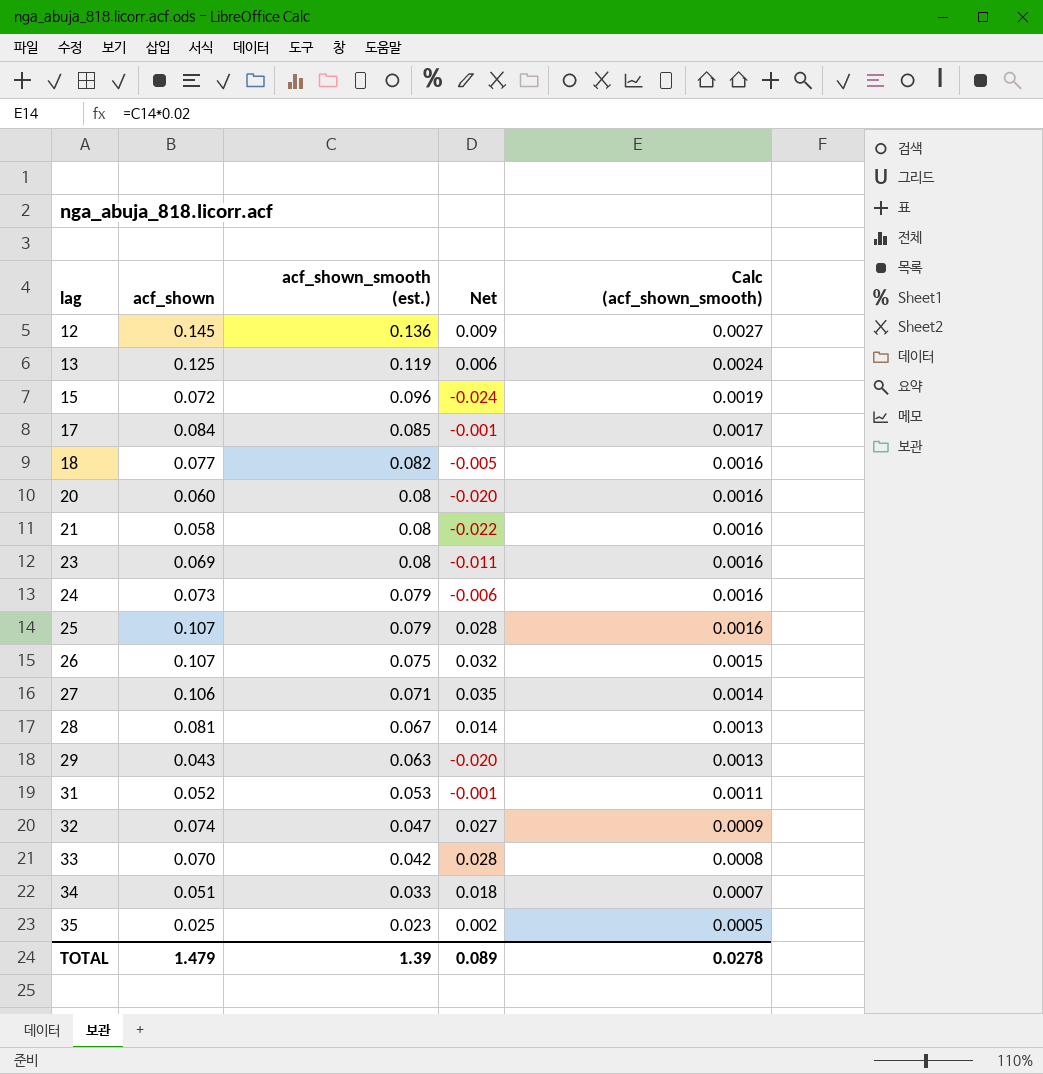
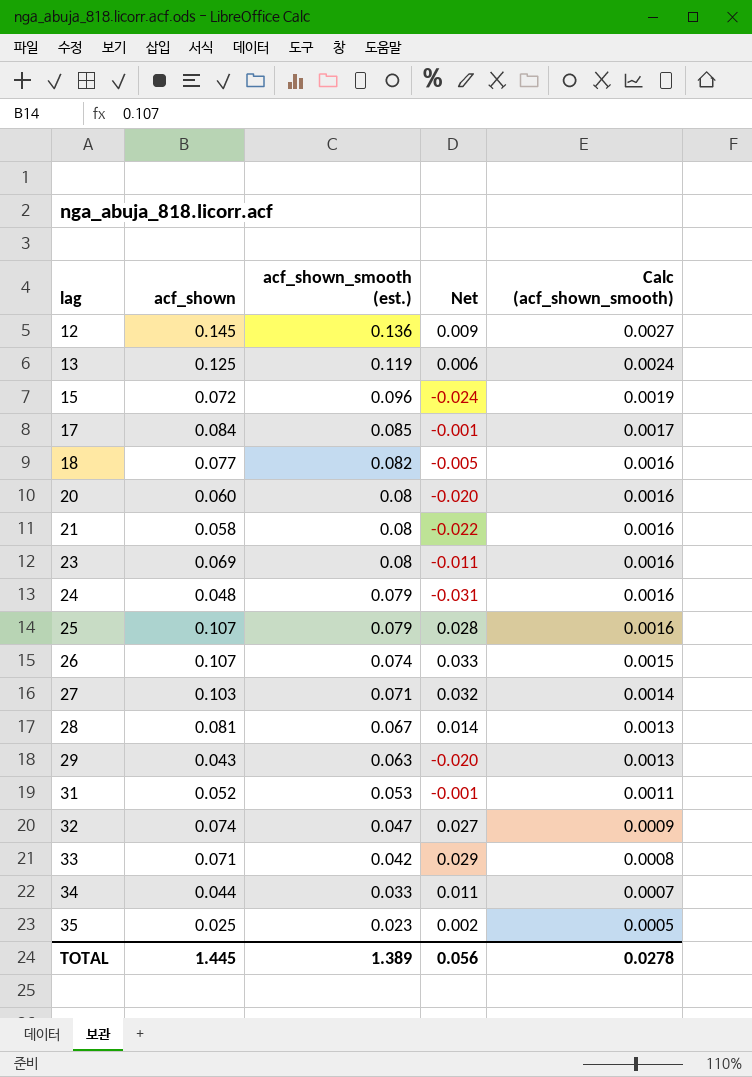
24 | acf_shown: 0.073 -> 0.048
24 | Net: -0.006 -> -0.031
26 | acf_shown_smooth (est.): 0.075 -> 0.074
26 | Net: 0.032 -> 0.033
27 | acf_shown: 0.106 -> 0.103
27 | Net: 0.035 -> 0.032
33 | acf_shown: 0.070 -> 0.071
33 | Net: 0.028 -> 0.029
34 | acf_shown: 0.051 -> 0.044
34 | Net: 0.018 -> 0.011
TOTAL | acf_shown: 1.479 -> 1.445
TOTAL | acf_shown_smooth (est.): 1.39 -> 1.389
TOTAL | Net: 0.089 -> 0.056

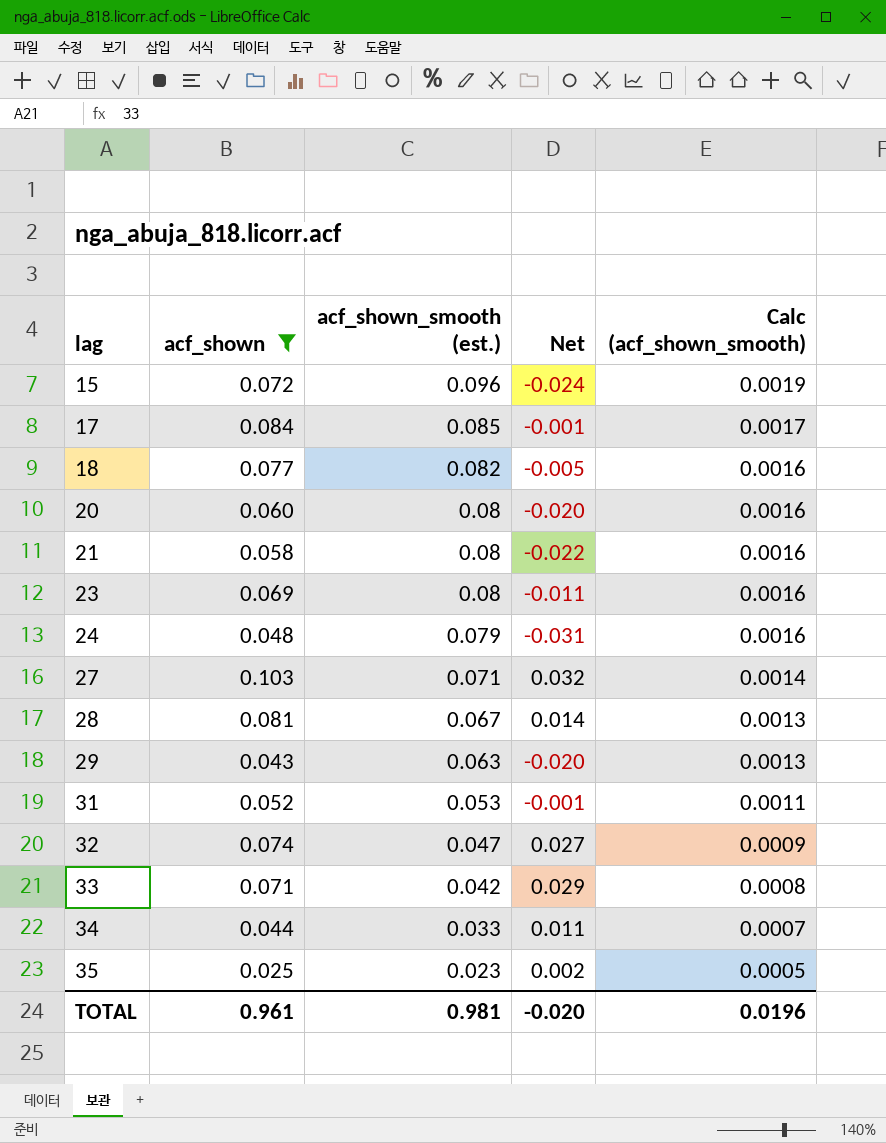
filter: none -> acf_shown <= 0.103
TOTAL | acf_shown: 1.445 -> 0.961
TOTAL | acf_shown_smooth (est.): 1.389 -> 0.981
TOTAL | Net: 0.056 -> -0.020
TOTAL | Calc (acf_shown_smooth): 0.0278 -> 0.0196

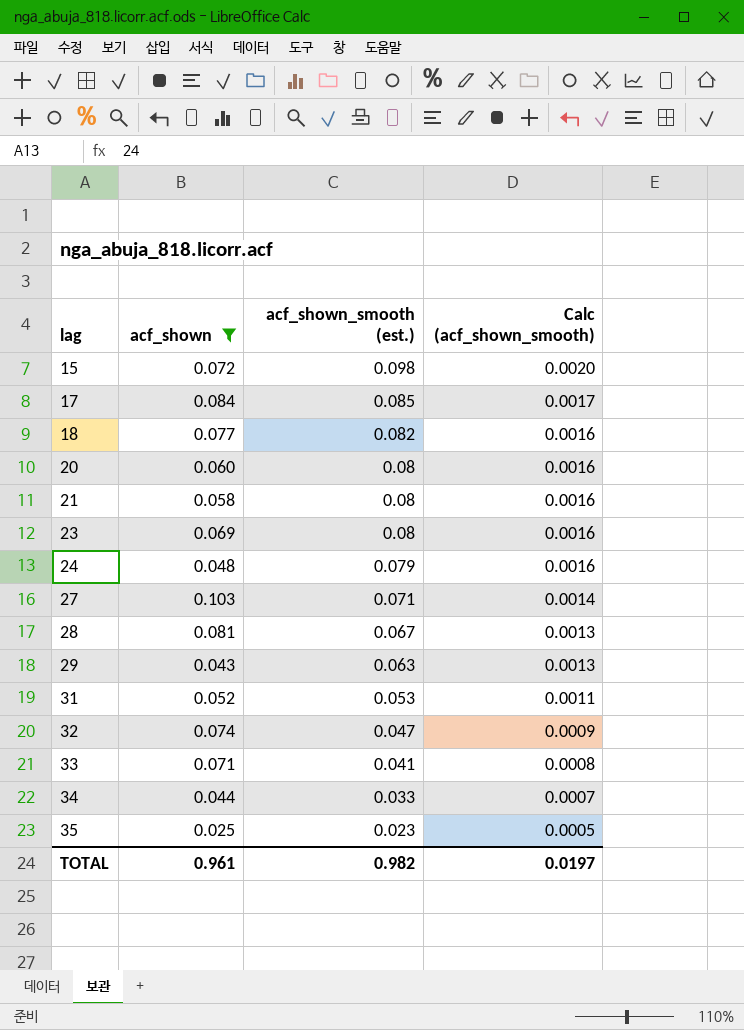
column Net | formula: [acf_shown] - [acf_shown_smooth (est.)] -> none
15 | acf_shown_smooth (est.): 0.096 -> 0.098
15 | Calc (acf_shown_smooth): 0.0019 -> 0.0020
33 | acf_shown_smooth (est.): 0.042 -> 0.041
TOTAL | acf_shown_smooth (est.): 0.981 -> 0.982
TOTAL | Calc (acf_shown_smooth): 0.0196 -> 0.0197

